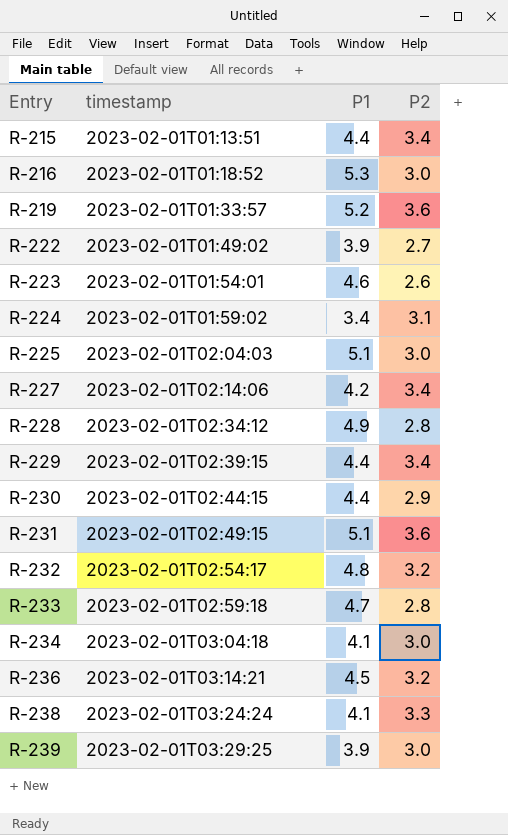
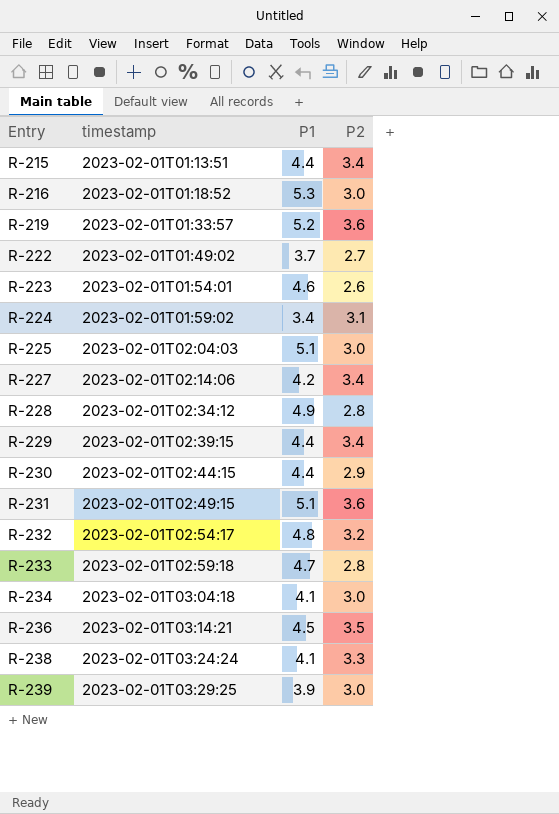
R-222 | P1: 3.9 -> 3.7
R-236 | P2: 3.2 -> 3.5

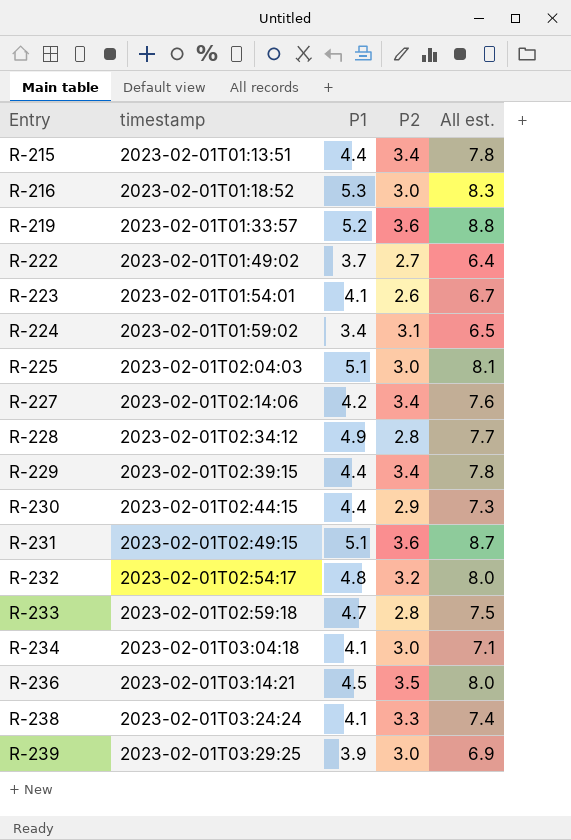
column All est. | formula: none -> [P1] + [P2]
R-223 | P1: 4.6 -> 4.1

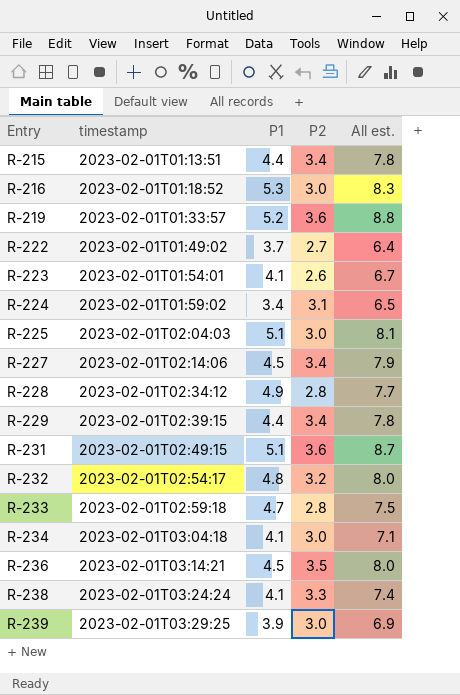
row R-230: 2023-02-01T02:44:15 | 4.4 | 2.9 | 7.3 -> none
R-227 | P1: 4.2 -> 4.5
R-227 | All est.: 7.6 -> 7.9

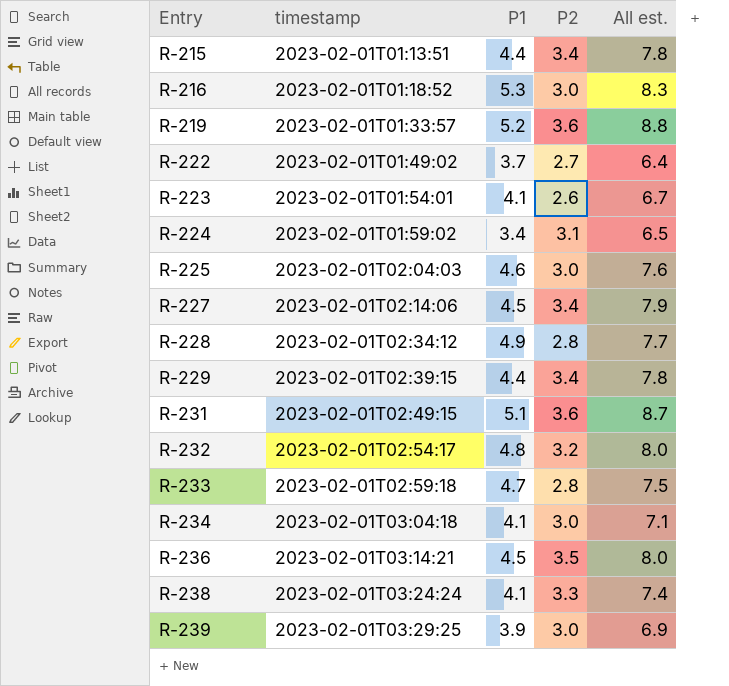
R-225 | P1: 5.1 -> 4.6
R-225 | All est.: 8.1 -> 7.6

